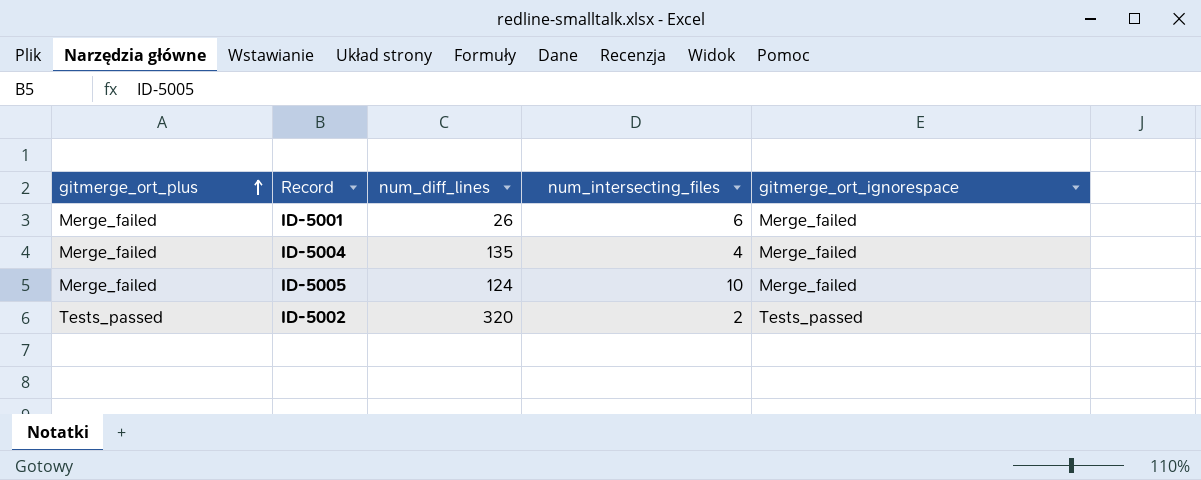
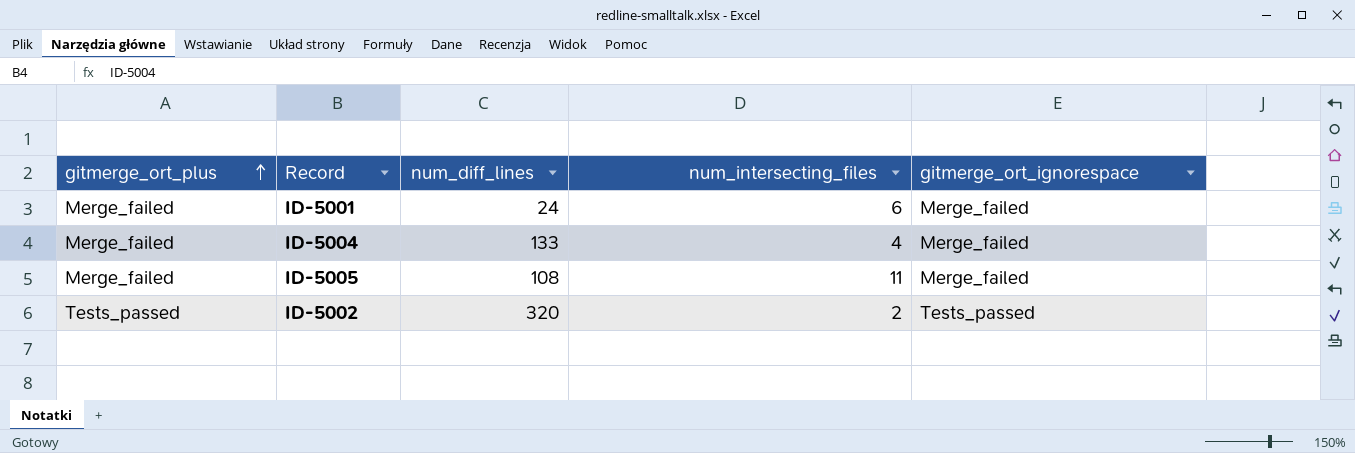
ID-5001 | num_diff_lines: 26 -> 24
ID-5004 | num_diff_lines: 135 -> 133
ID-5005 | num_diff_lines: 124 -> 108
ID-5005 | num_intersecting_files: 10 -> 11

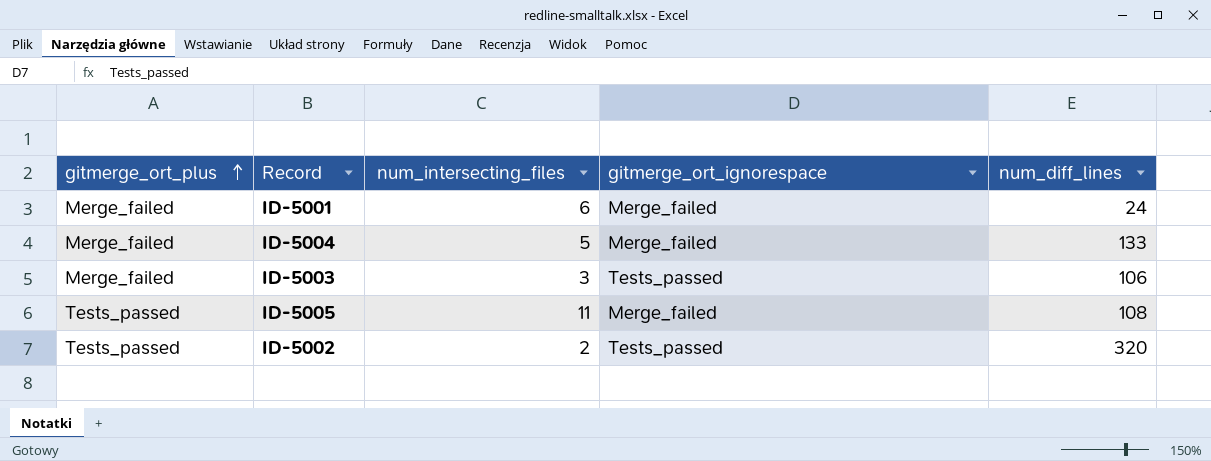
column num_diff_lines | position: 3 -> 5
ID-5004 | num_intersecting_files: 4 -> 5
row ID-5003: none -> Merge_failed | 3 | Tests_passed | 106
ID-5005 | gitmerge_ort_plus: Merge_failed -> Tests_passed

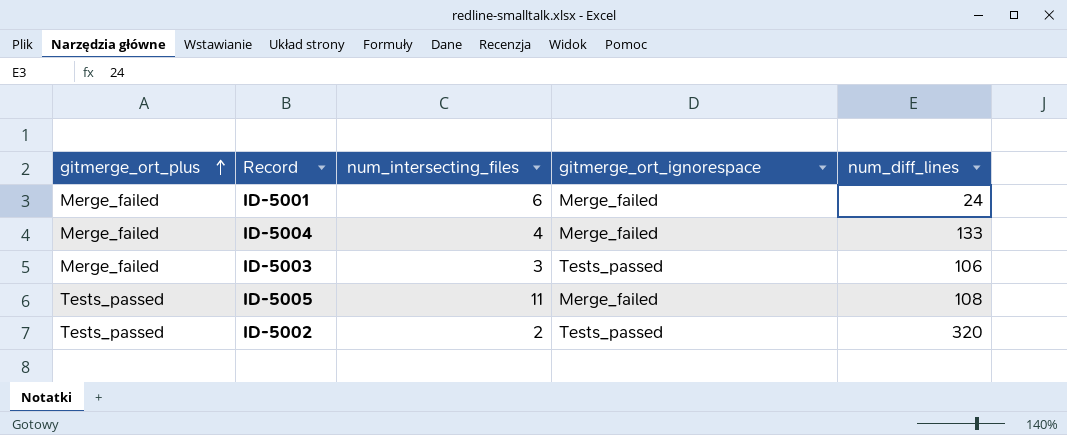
ID-5004 | num_intersecting_files: 5 -> 4

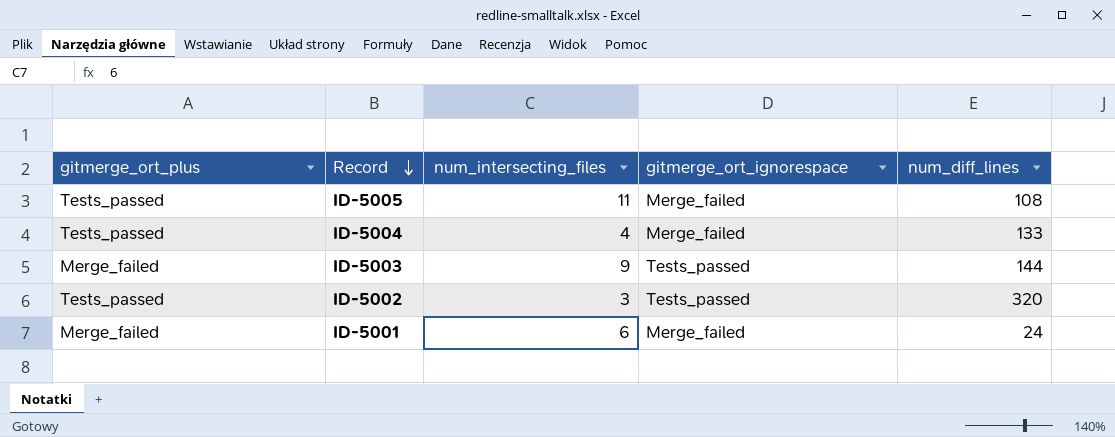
row order: gitmerge_ort_plus ascending -> Record descending
ID-5004 | gitmerge_ort_plus: Merge_failed -> Tests_passed
ID-5003 | num_intersecting_files: 3 -> 9
ID-5003 | num_diff_lines: 106 -> 144
ID-5002 | num_intersecting_files: 2 -> 3

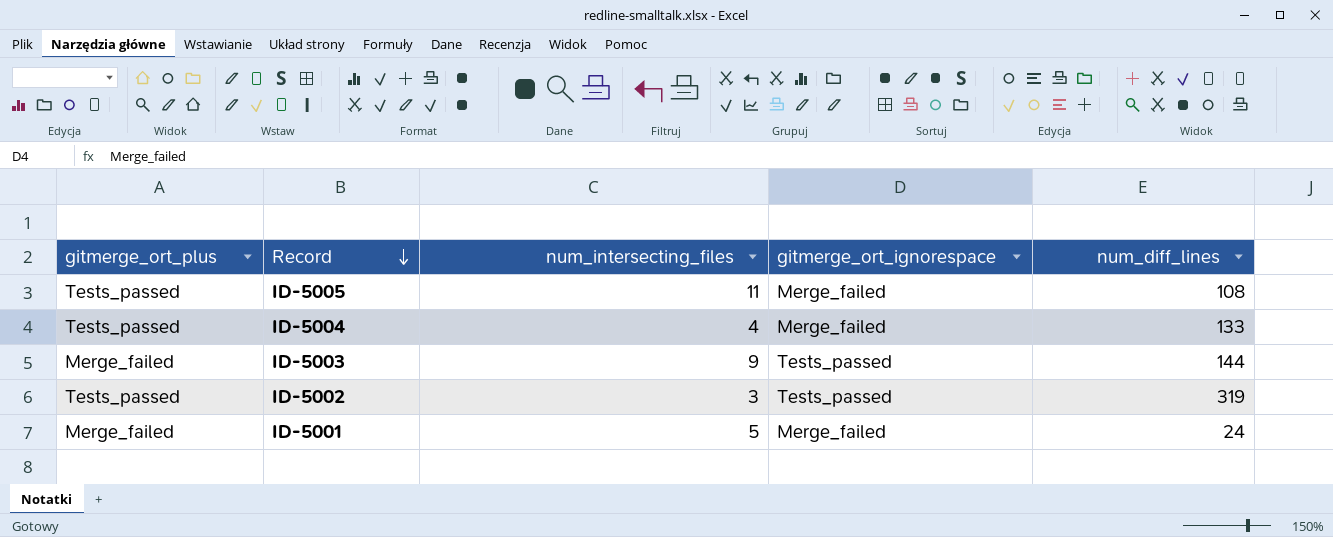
ID-5002 | num_diff_lines: 320 -> 319
ID-5001 | num_intersecting_files: 6 -> 5

